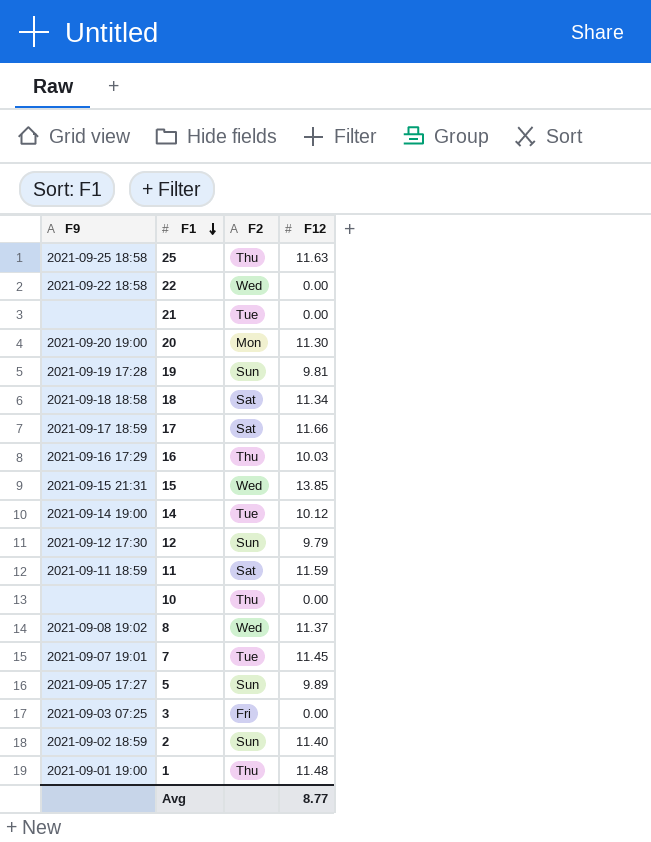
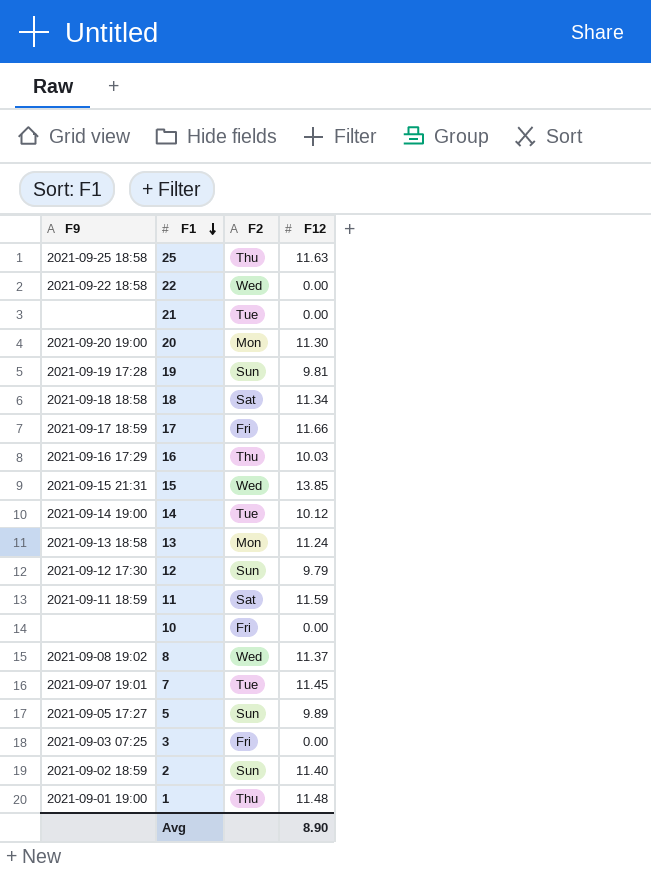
17 | F2: Sat -> Fri
row 13: none -> 2021-09-13 18:58 | Mon | 11.24
10 | F2: Thu -> Fri
Avg | F12: 8.77 -> 8.90

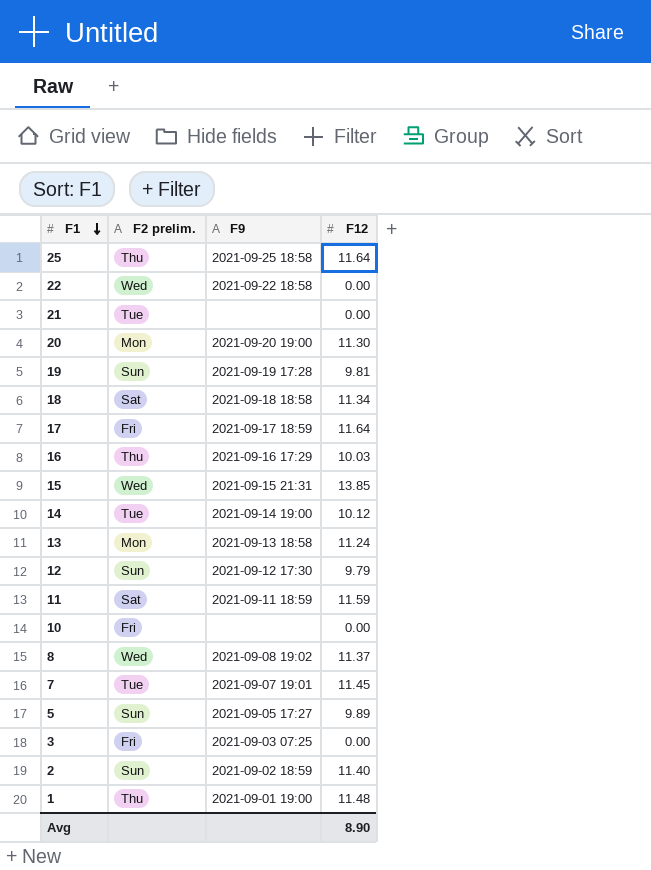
column name: F2 -> F2 prelim.
column F9 | position: 1 -> 3
25 | F12: 11.63 -> 11.64
17 | F12: 11.66 -> 11.64

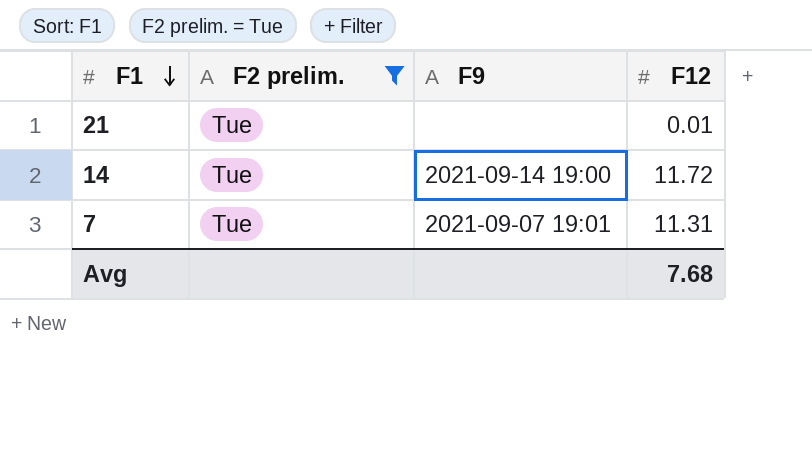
filter: none -> F2 prelim. = Tue
21 | F12: 0.00 -> 0.01
14 | F12: 10.12 -> 11.72
7 | F12: 11.45 -> 11.31
Avg | F12: 8.90 -> 7.68

